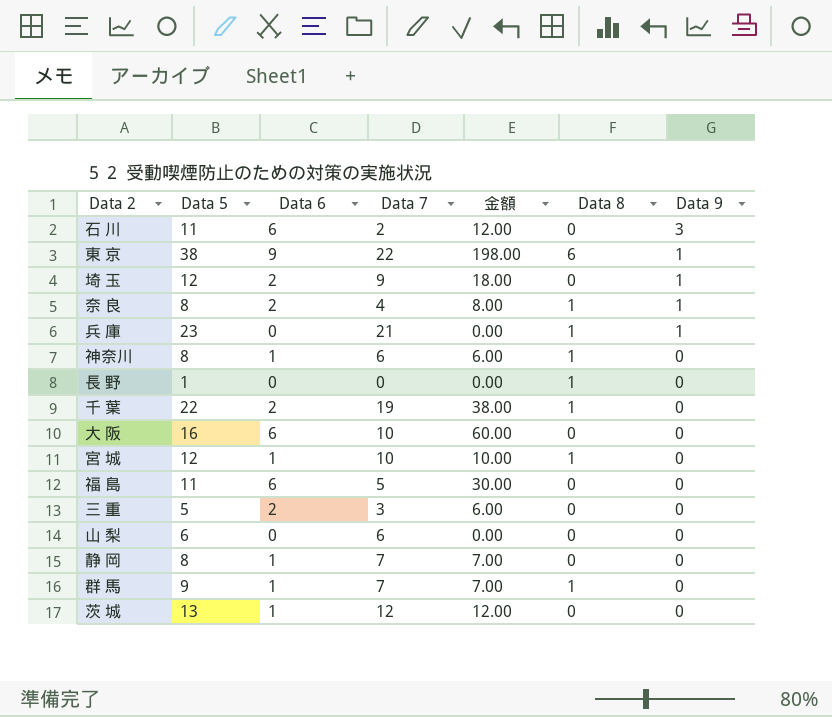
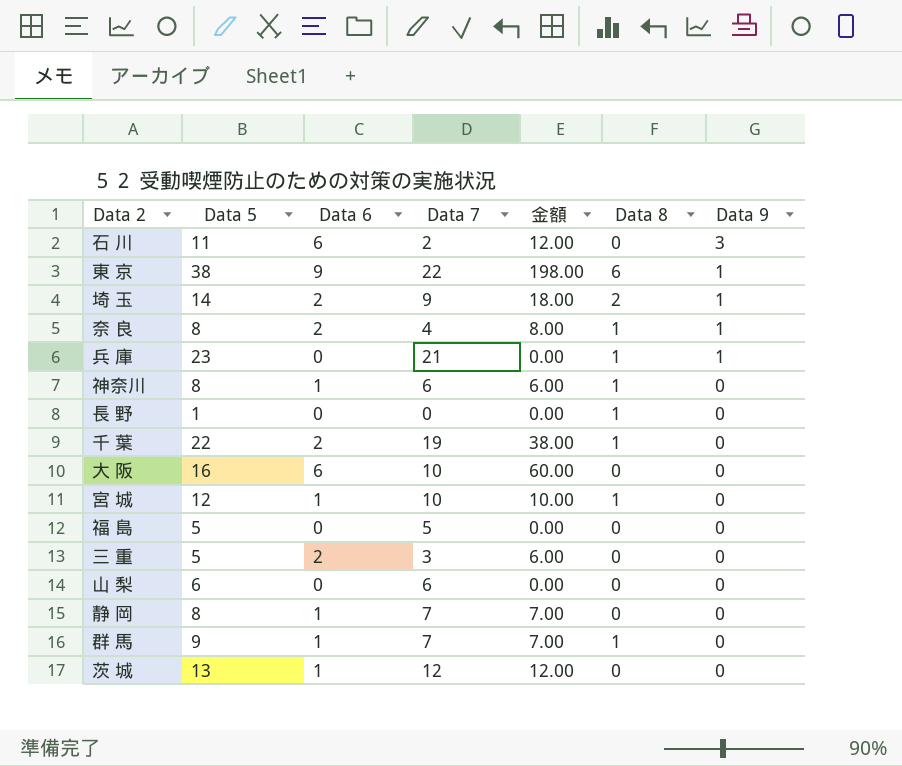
埼 玉 | Data 5: 12 -> 14
埼 玉 | Data 8: 0 -> 2
福 島 | Data 5: 11 -> 5
福 島 | Data 6: 6 -> 0
福 島 | 金額: 30.00 -> 0.00

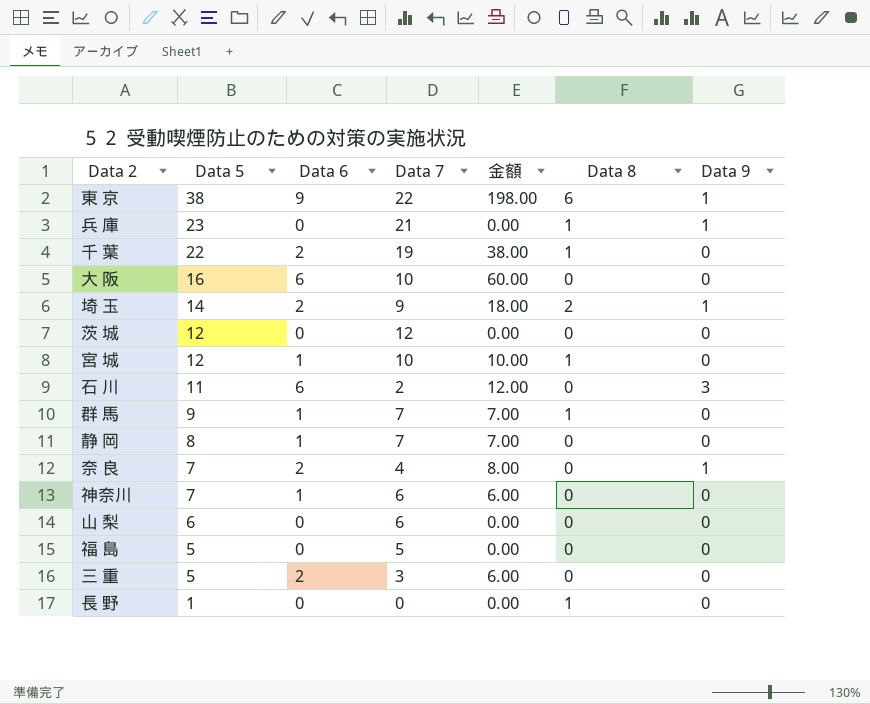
row order: Data 9 descending -> Data 5 descending
茨 城 | Data 5: 13 -> 12
茨 城 | Data 6: 1 -> 0
茨 城 | 金額: 12.00 -> 0.00
奈 良 | Data 5: 8 -> 7
奈 良 | Data 8: 1 -> 0
神奈川 | Data 5: 8 -> 7
神奈川 | Data 8: 1 -> 0

